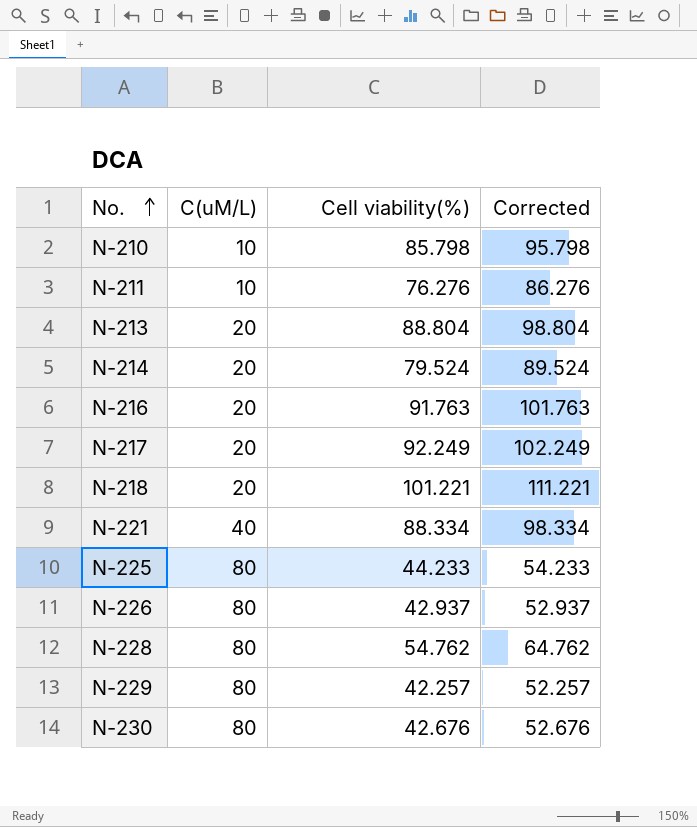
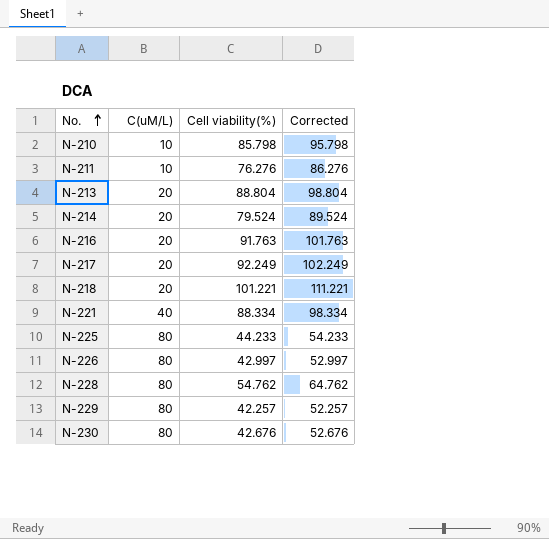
N-226 | Cell viability(%): 42.937 -> 42.997
N-226 | Corrected: 52.937 -> 52.997

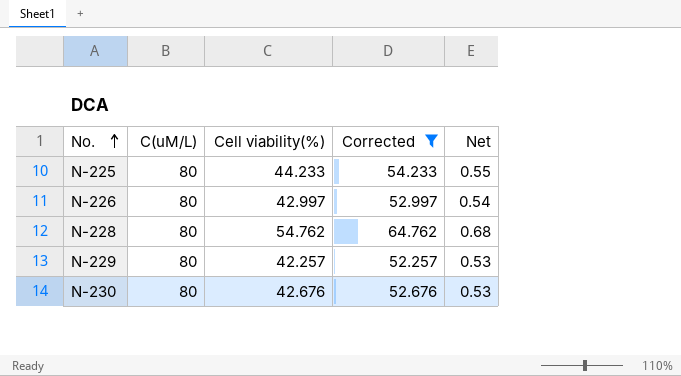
filter: none -> Corrected <= 64.762
column Net | formula: none -> [Cell viability(%)] / [C(uM/L)]

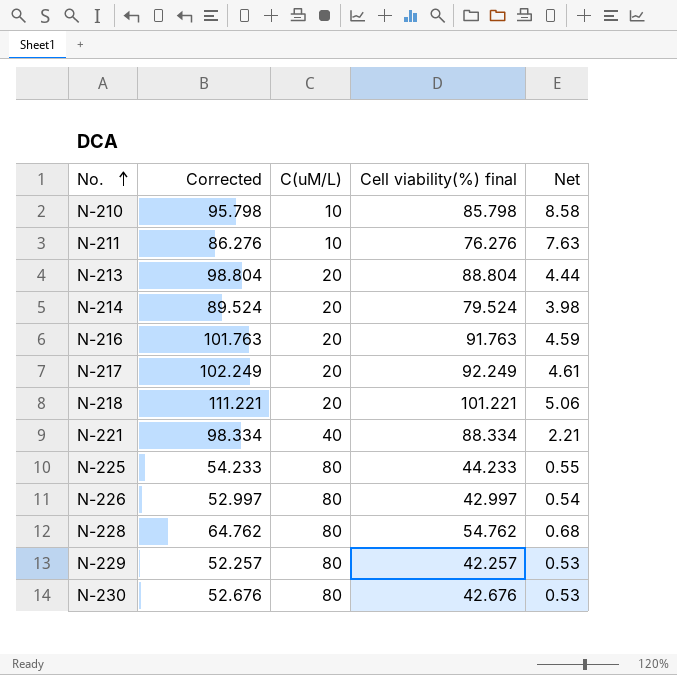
filter: Corrected <= 64.762 -> none
column Corrected | position: 4 -> 2
column name: Cell viability(%) -> Cell viability(%) final

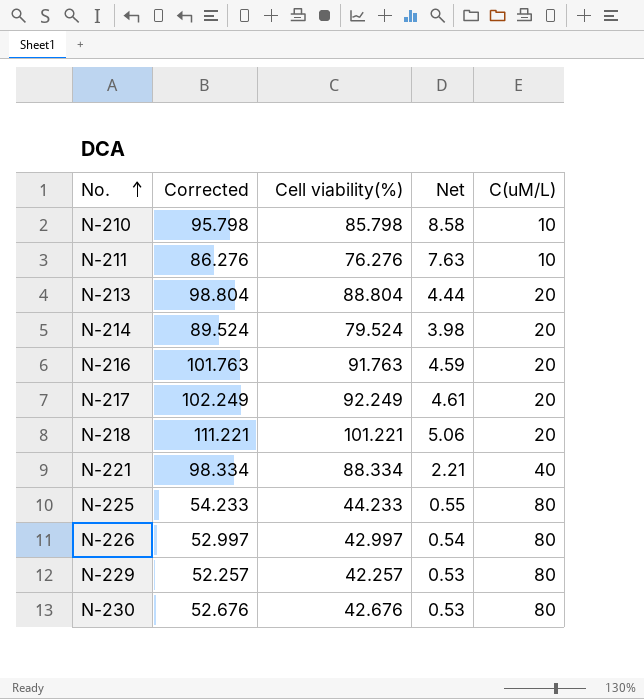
column name: Cell viability(%) final -> Cell viability(%)
column C(uM/L) | position: 3 -> 5
row N-228: 64.762 | 80 | 54.762 | 0.68 -> none

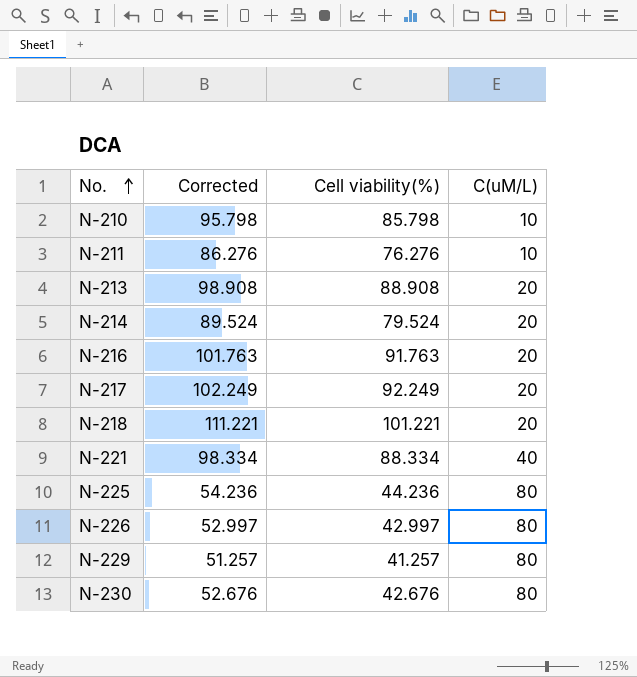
column Net | formula: [Cell viability(%)] / [C(uM/L)] -> none
N-213 | Corrected: 98.804 -> 98.908
N-213 | Cell viability(%): 88.804 -> 88.908
N-225 | Corrected: 54.233 -> 54.236
N-225 | Cell viability(%): 44.233 -> 44.236
N-229 | Corrected: 52.257 -> 51.257
N-229 | Cell viability(%): 42.257 -> 41.257

